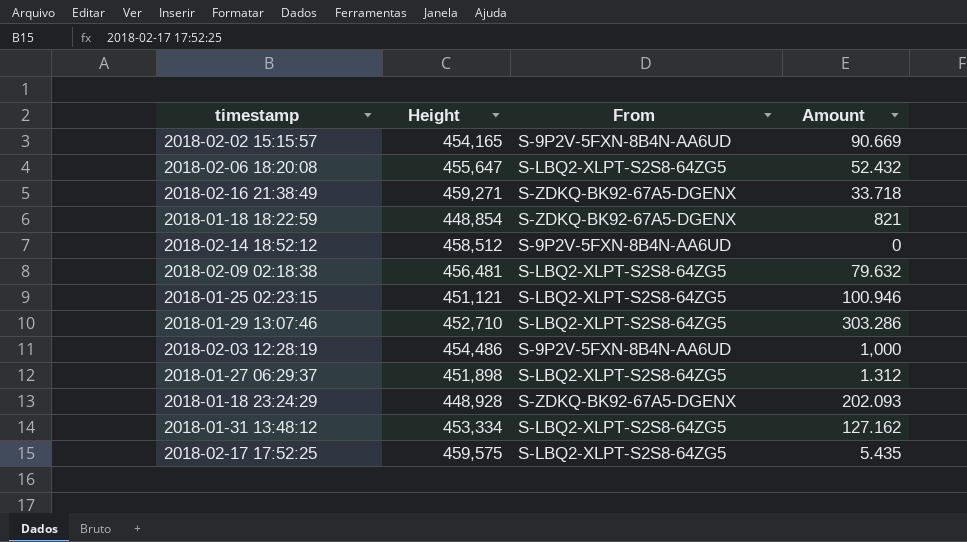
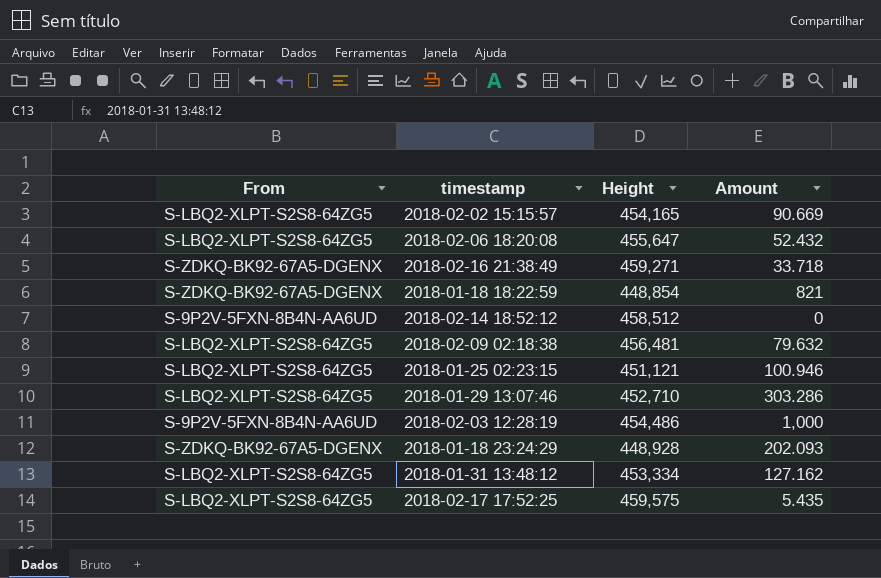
column From | position: 3 -> 1
row 2018-01-27 06:29:37: 451,898 | S-LBQ2-XLPT-S2S8-64ZG5 | 1.312 -> none
2018-02-02 15:15:57 | From: S-9P2V-5FXN-8B4N-AA6UD -> S-LBQ2-XLPT-S2S8-64ZG5

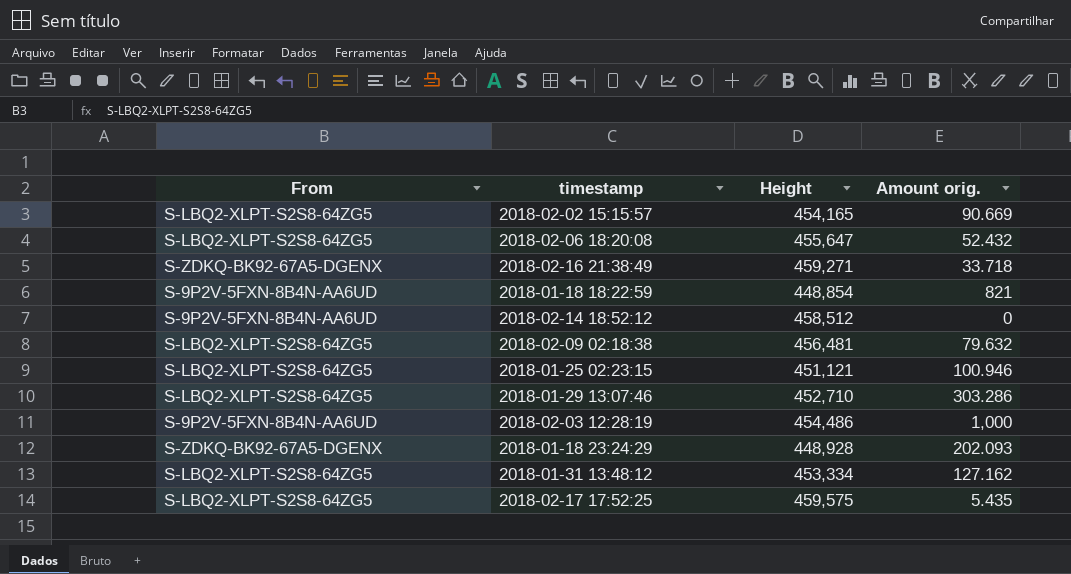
column name: Amount -> Amount orig.
2018-01-18 18:22:59 | From: S-ZDKQ-BK92-67A5-DGENX -> S-9P2V-5FXN-8B4N-AA6UD

